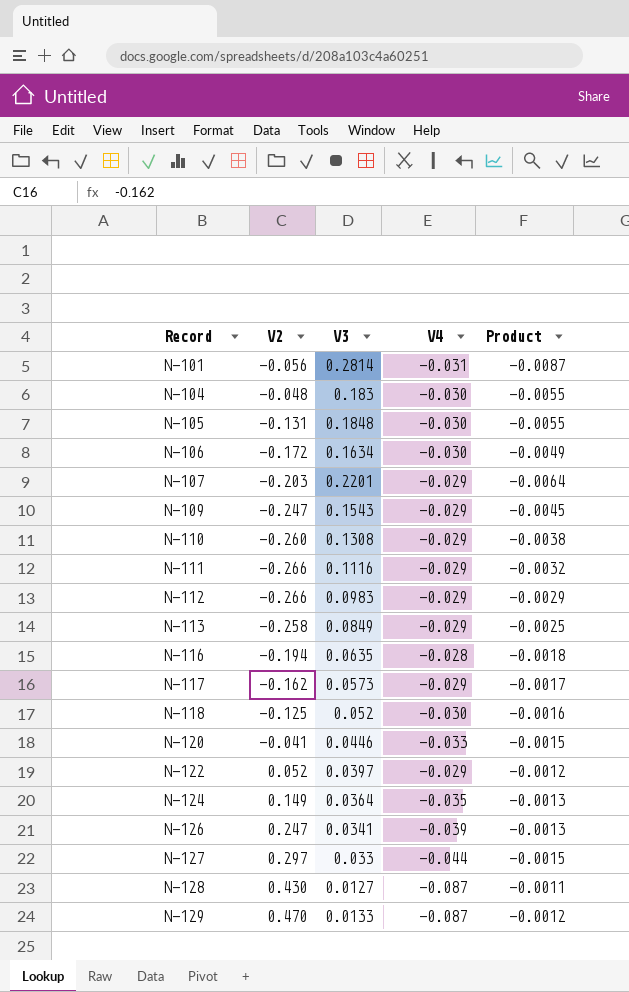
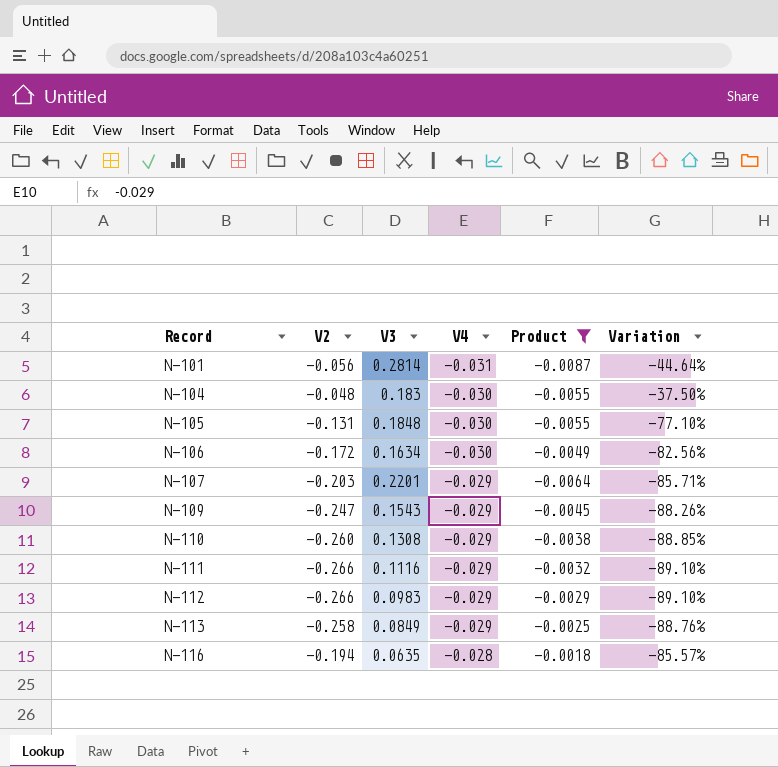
filter: none -> Product <= -0.0018
column Variation | formula: none -> ([V4] - [V2]) / [V2]

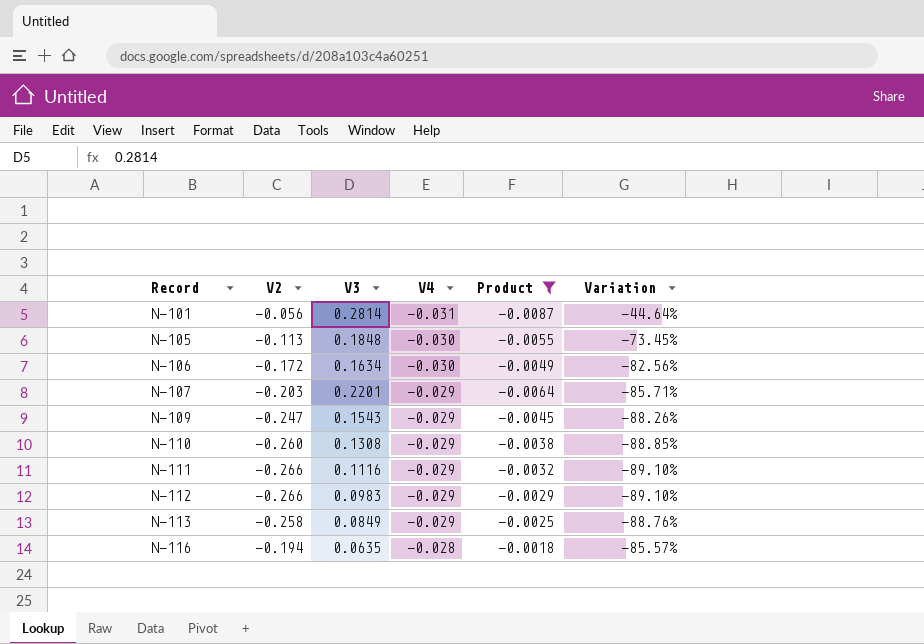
row N-104: -0.048 | 0.183 | -0.030 | -0.0055 | -37.50% -> none
N-105 | V2: -0.131 -> -0.113
N-105 | Variation: -77.10% -> -73.45%

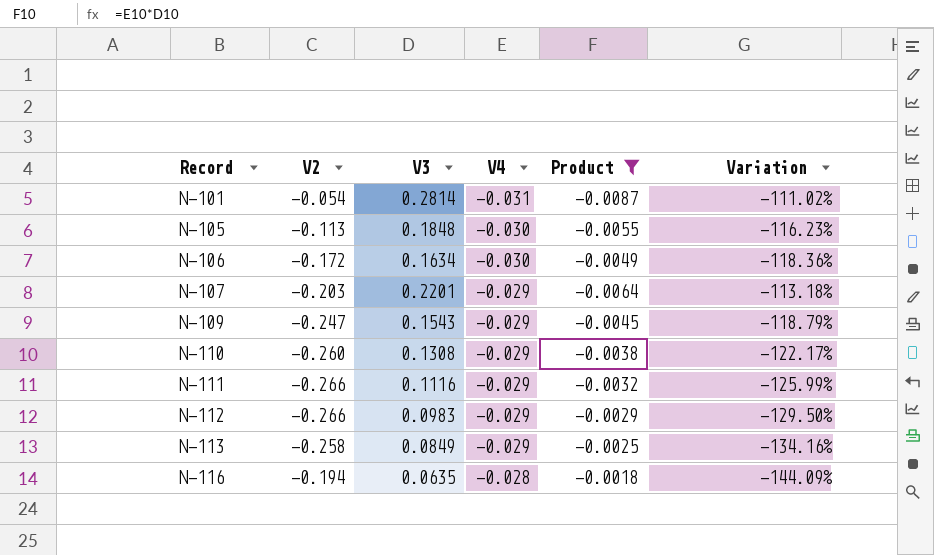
column Variation | formula: ([V4] - [V2]) / [V2] -> ([V4] - [V3]) / [V3]
N-101 | V2: -0.056 -> -0.054

